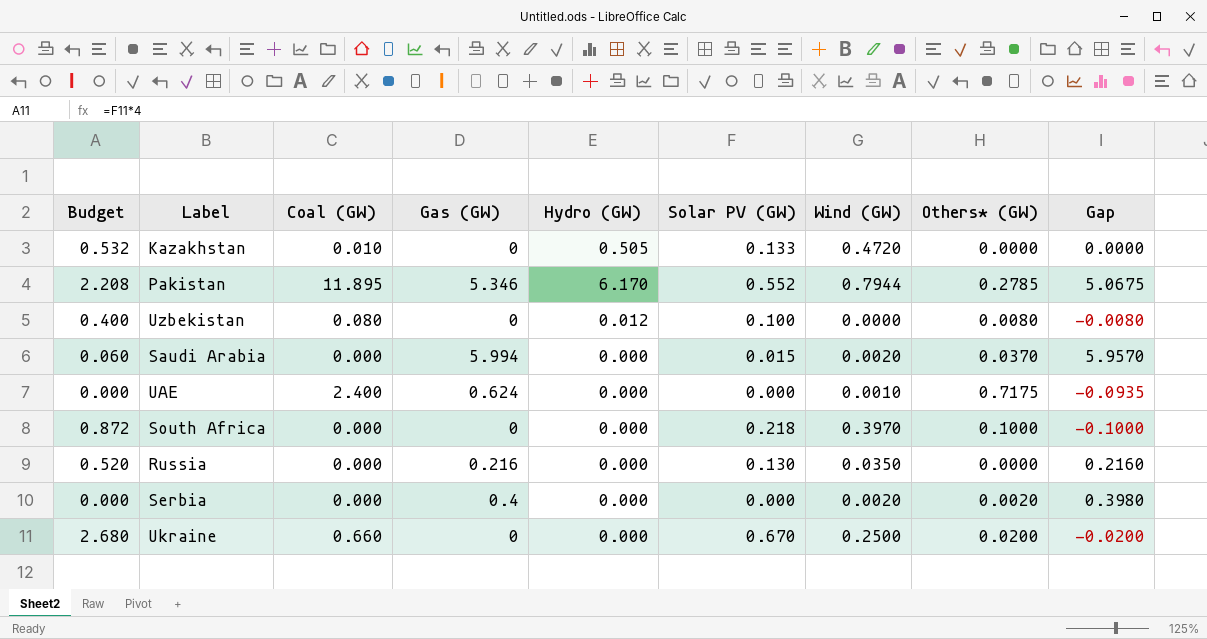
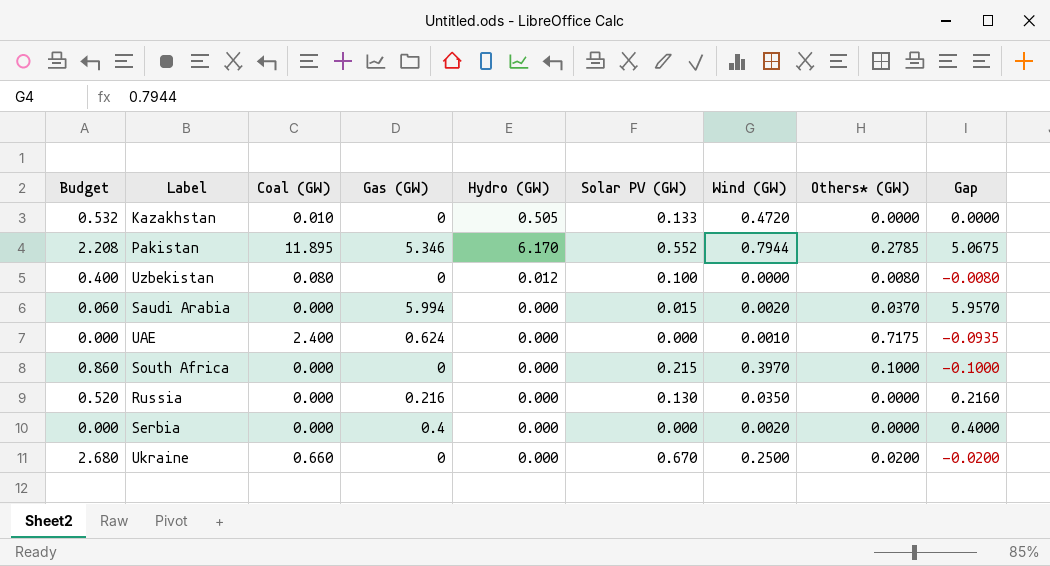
South Africa | Budget: 0.872 -> 0.860
South Africa | Solar PV (GW): 0.218 -> 0.215
Serbia | Others* (GW): 0.0020 -> 0.0000
Serbia | Gap: 0.3980 -> 0.4000

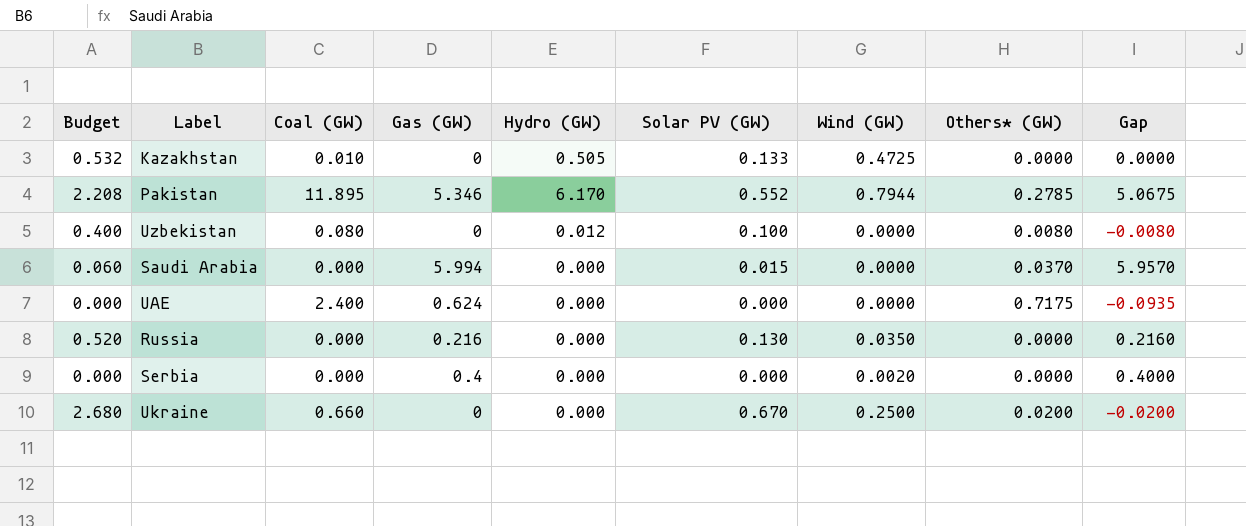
row South Africa: 0.860 | 0.000 | 0 | 0.000 | 0.215 | 0.3970 | 0.1000 | -0.1000 -> none
Kazakhstan | Wind (GW): 0.4720 -> 0.4725
Saudi Arabia | Wind (GW): 0.0020 -> 0.0000
UAE | Wind (GW): 0.0010 -> 0.0000

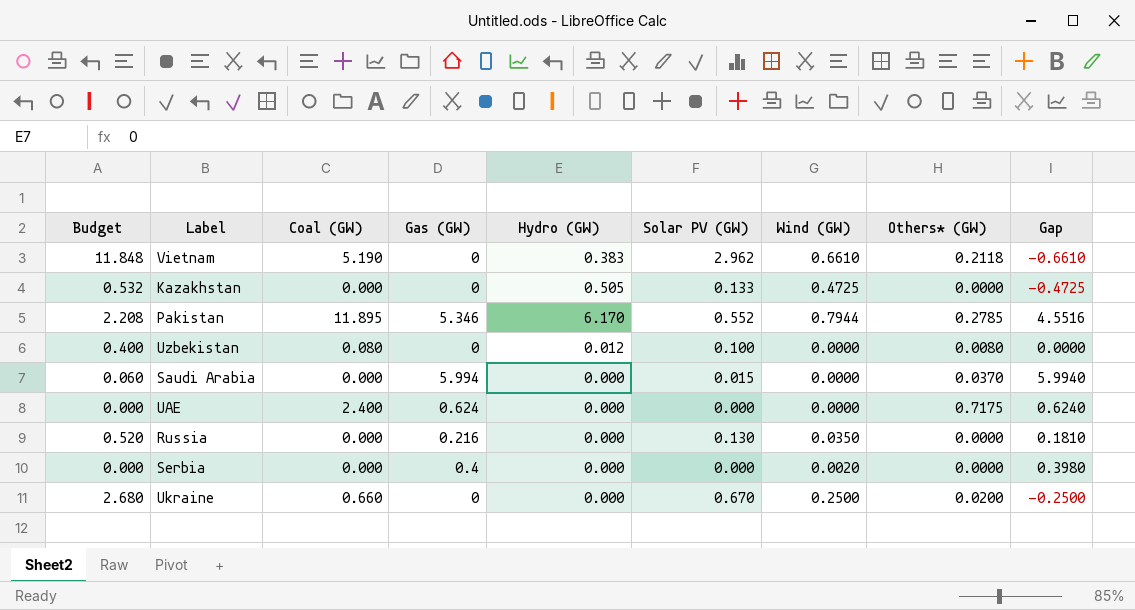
column Gap | formula: [Gas (GW)] - [Others* (GW)] -> [Gas (GW)] - [Wind (GW)]
row Vietnam: none -> 11.848 | 5.190 | 0 | 0.383 | 2.962 | 0.6610 | 0.2118 | -0.6610
Kazakhstan | Coal (GW): 0.010 -> 0.000

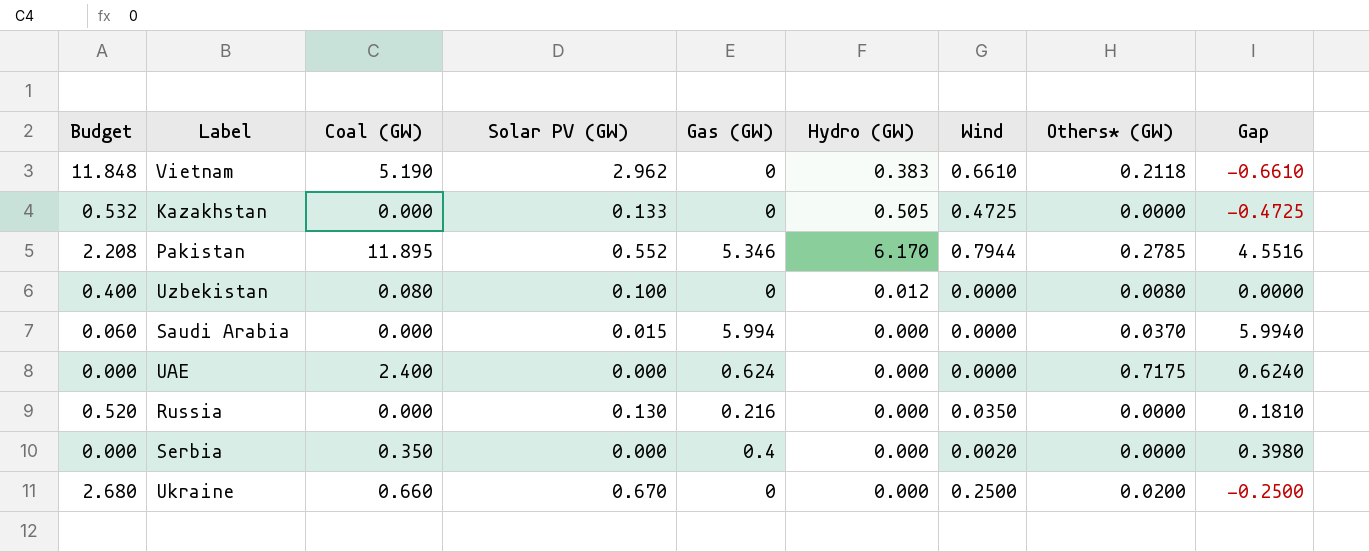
column Solar PV (GW) | position: 6 -> 4
column name: Wind (GW) -> Wind
Serbia | Coal (GW): 0.000 -> 0.350

